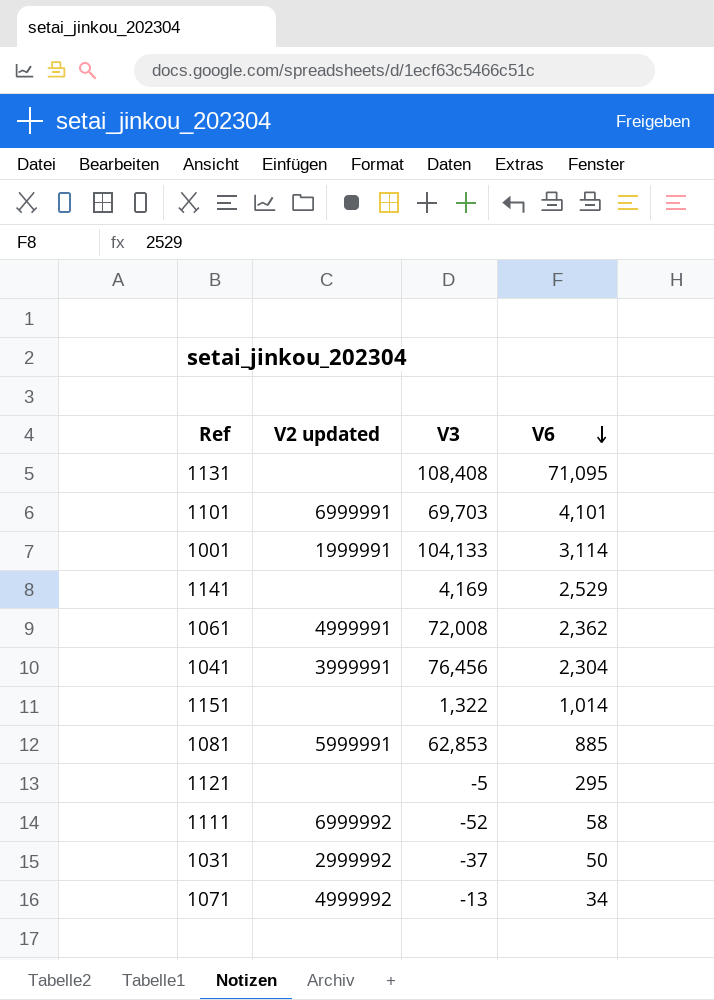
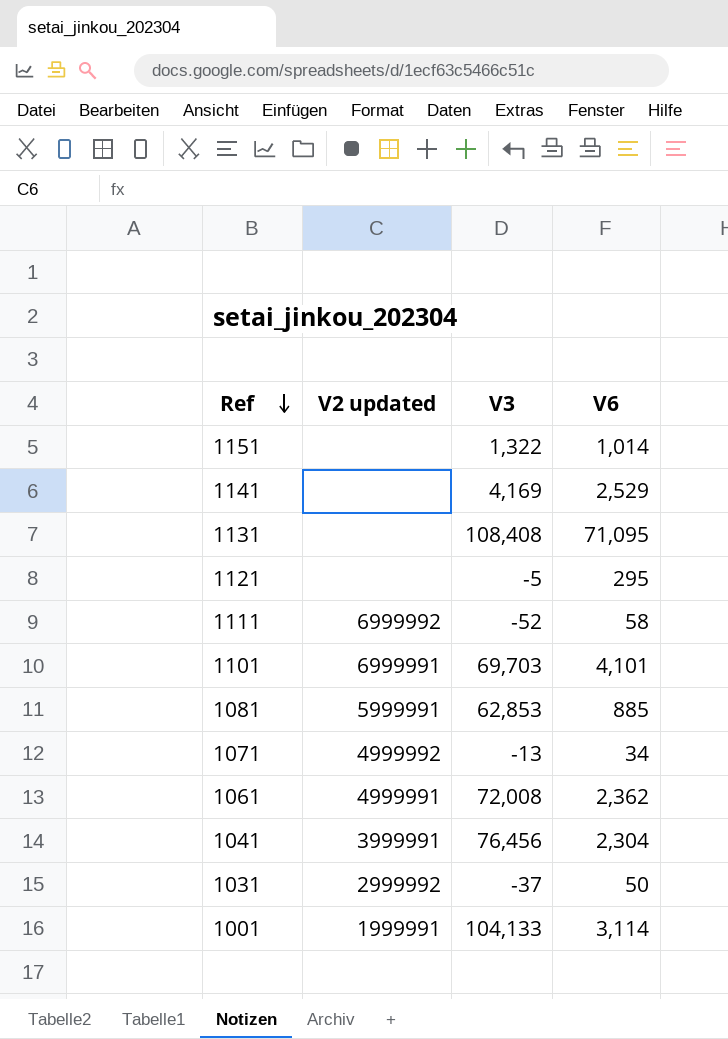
row order: V6 descending -> Ref descending

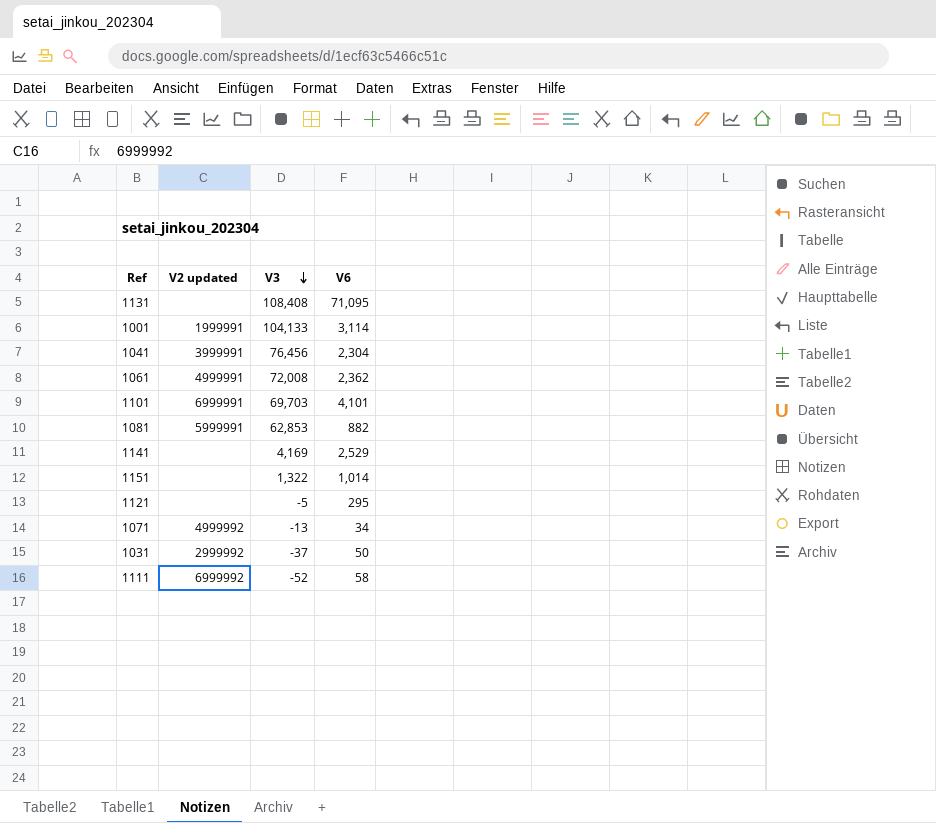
row order: Ref descending -> V3 descending
1081 | V6: 885 -> 882

